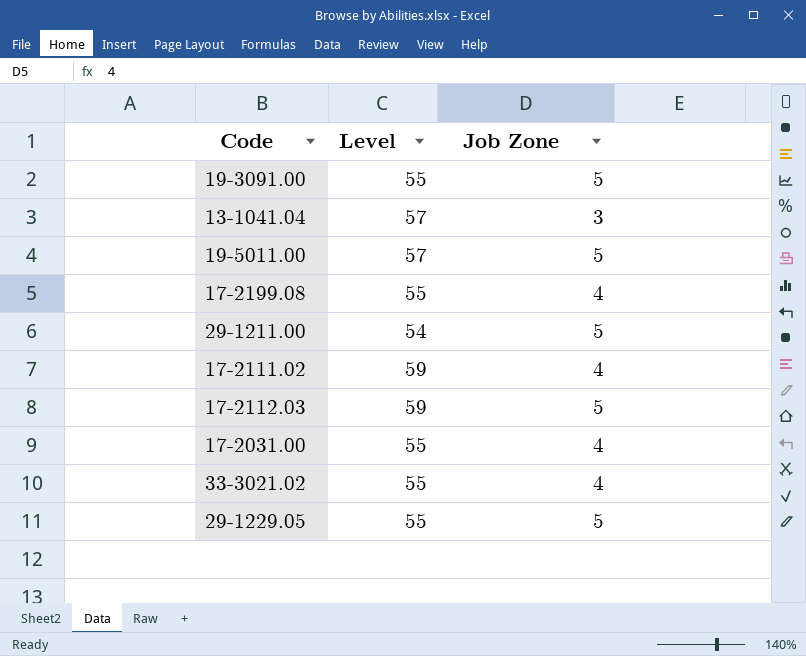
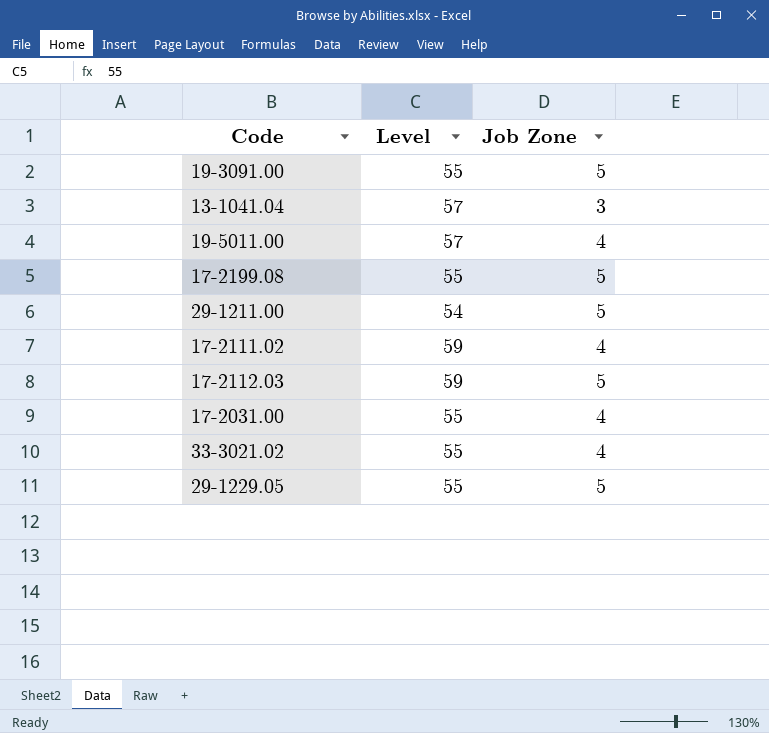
19-5011.00 | Job Zone: 5 -> 4
17-2199.08 | Job Zone: 4 -> 5

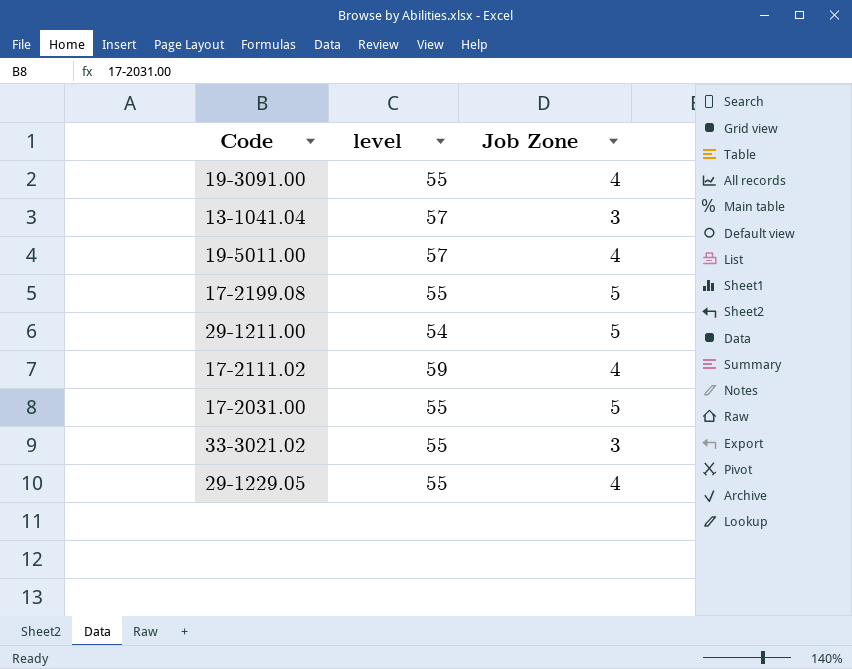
column name: Level -> level
row 17-2112.03: 59 | 5 -> none
19-3091.00 | Job Zone: 5 -> 4
17-2031.00 | Job Zone: 4 -> 5
33-3021.02 | Job Zone: 4 -> 3
29-1229.05 | Job Zone: 5 -> 4

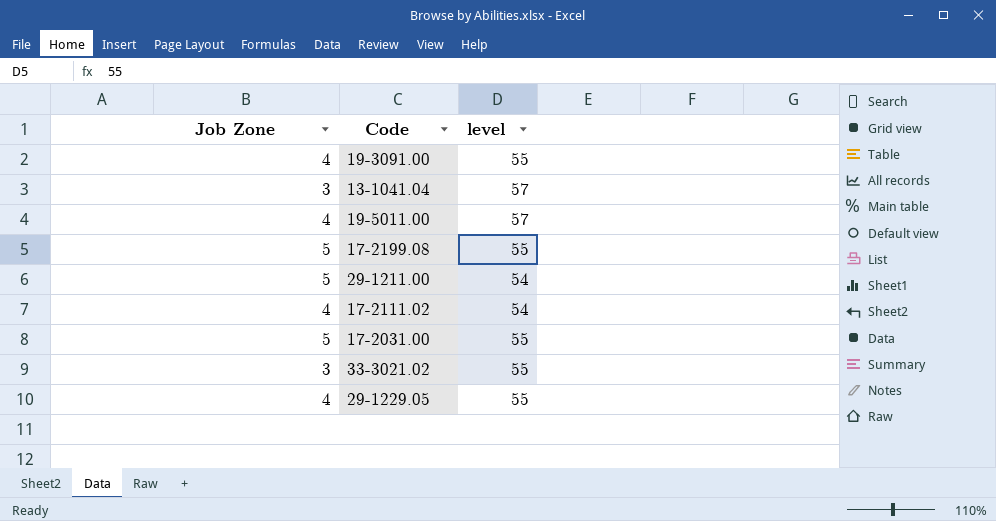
column Job Zone | position: 3 -> 1
17-2111.02 | level: 59 -> 54

